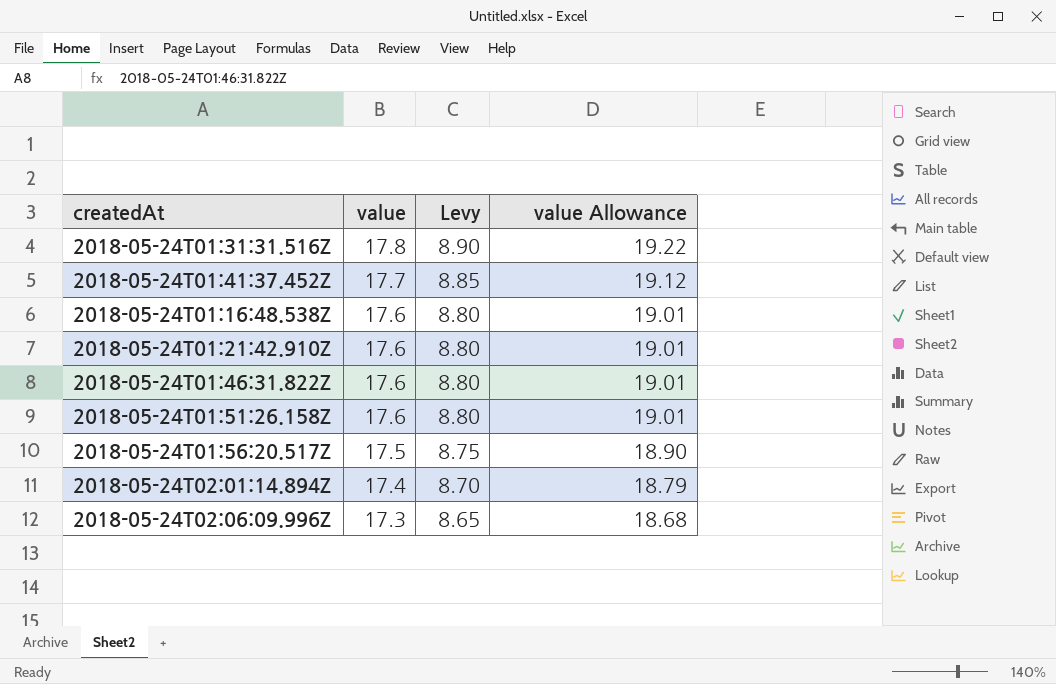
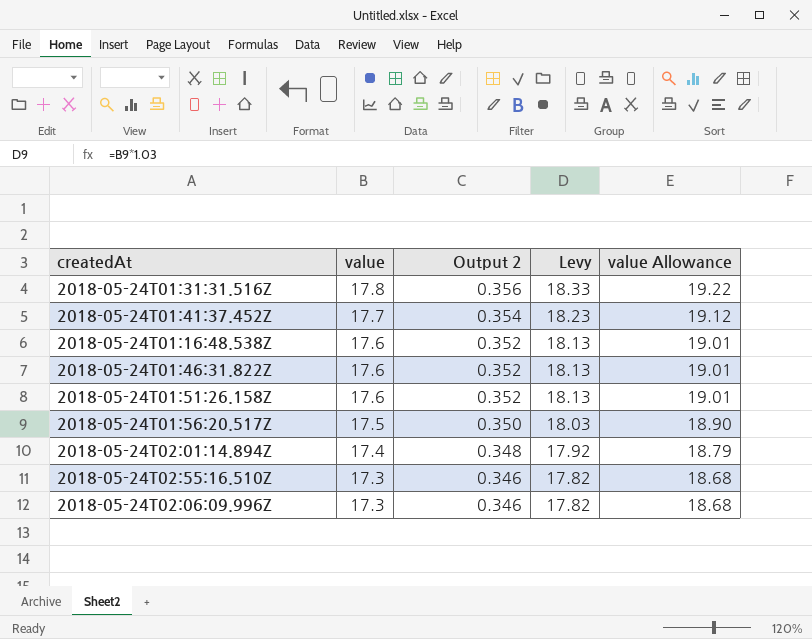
column Output 2 | formula: none -> [value] * 0.02
column Levy | formula: [value] * 0.5 -> [value] * 1.03
row 2018-05-24T01:21:42.910Z: 17.6 | 8.80 | 19.01 -> none
row 2018-05-24T02:55:16.510Z: none -> 17.3 | 0.346 | 17.82 | 18.68

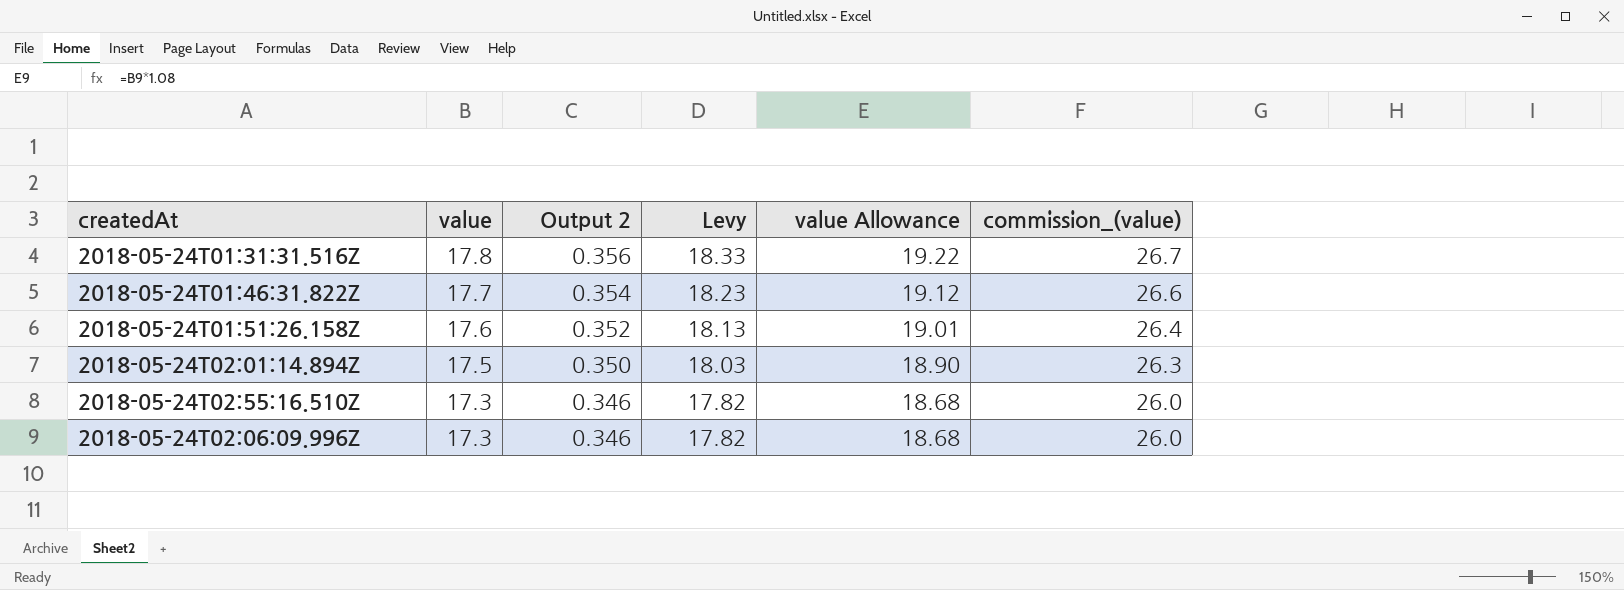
column commission_(value) | formula: none -> [value] * 1.5
row 2018-05-24T01:41:37.452Z: 17.7 | 0.354 | 18.23 | 19.12 -> none
row 2018-05-24T01:16:48.538Z: 17.6 | 0.352 | 18.13 | 19.01 -> none
row 2018-05-24T01:56:20.517Z: 17.5 | 0.350 | 18.03 | 18.90 -> none
2018-05-24T01:46:31.822Z | value: 17.6 -> 17.7
2018-05-24T01:46:31.822Z | Output 2: 0.352 -> 0.354
2018-05-24T01:46:31.822Z | Levy: 18.13 -> 18.23
2018-05-24T01:46:31.822Z | value Allowance: 19.01 -> 19.12
2018-05-24T02:01:14.894Z | value: 17.4 -> 17.5
2018-05-24T02:01:14.894Z | Output 2: 0.348 -> 0.350
2018-05-24T02:01:14.894Z | Levy: 17.92 -> 18.03
2018-05-24T02:01:14.894Z | value Allowance: 18.79 -> 18.90

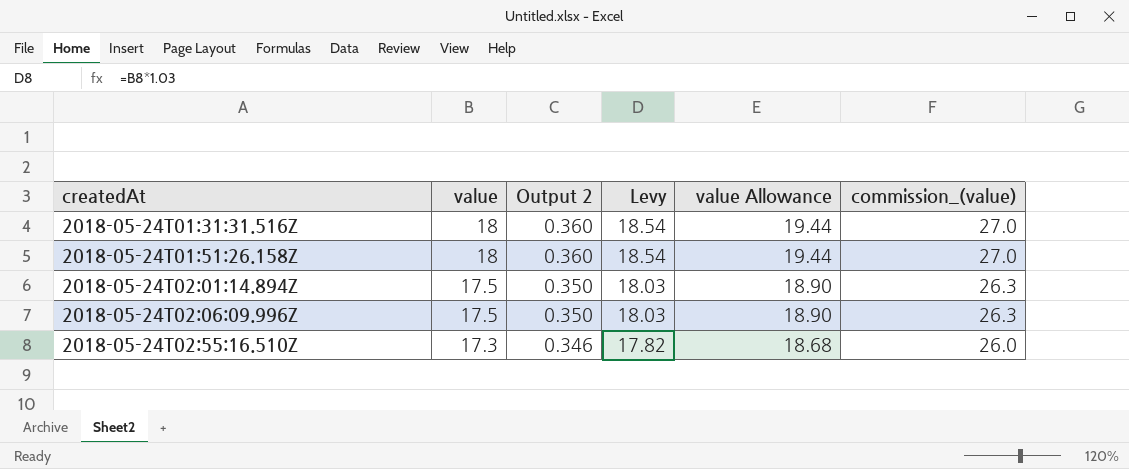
row order: value descending -> createdAt ascending
row 2018-05-24T01:46:31.822Z: 17.7 | 0.354 | 18.23 | 19.12 | 26.6 -> none
2018-05-24T01:31:31.516Z | value: 17.8 -> 18
2018-05-24T01:31:31.516Z | Output 2: 0.356 -> 0.360
2018-05-24T01:31:31.516Z | Levy: 18.33 -> 18.54
2018-05-24T01:31:31.516Z | value Allowance: 19.22 -> 19.44
2018-05-24T01:31:31.516Z | commission_(value): 26.7 -> 27.0
2018-05-24T01:51:26.158Z | value: 17.6 -> 18
2018-05-24T01:51:26.158Z | Output 2: 0.352 -> 0.360
2018-05-24T01:51:26.158Z | Levy: 18.13 -> 18.54
2018-05-24T01:51:26.158Z | value Allowance: 19.01 -> 19.44
2018-05-24T01:51:26.158Z | commission_(value): 26.4 -> 27.0
2018-05-24T02:06:09.996Z | value: 17.3 -> 17.5
2018-05-24T02:06:09.996Z | Output 2: 0.346 -> 0.350
2018-05-24T02:06:09.996Z | Levy: 17.82 -> 18.03
2018-05-24T02:06:09.996Z | value Allowance: 18.68 -> 18.90
2018-05-24T02:06:09.996Z | commission_(value): 26.0 -> 26.3

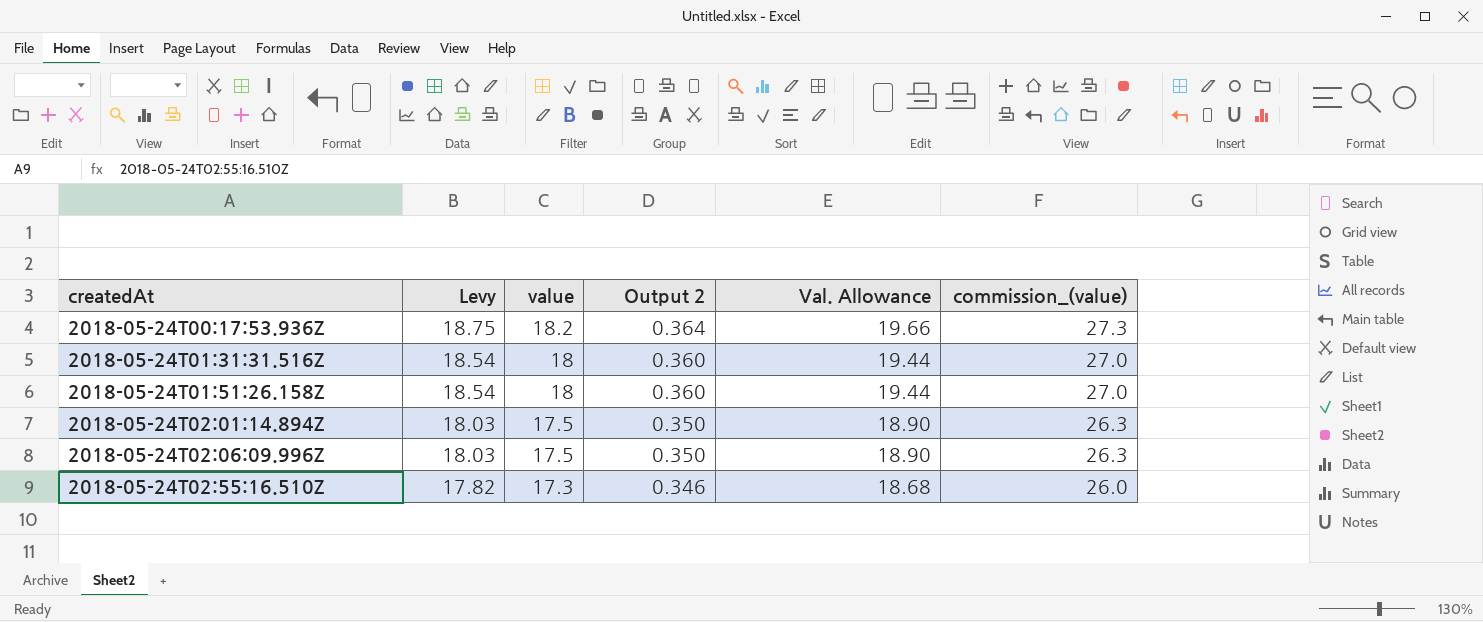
column Levy | position: 4 -> 2
column name: value Allowance -> Val. Allowance
row 2018-05-24T00:17:53.936Z: none -> 18.75 | 18.2 | 0.364 | 19.66 | 27.3

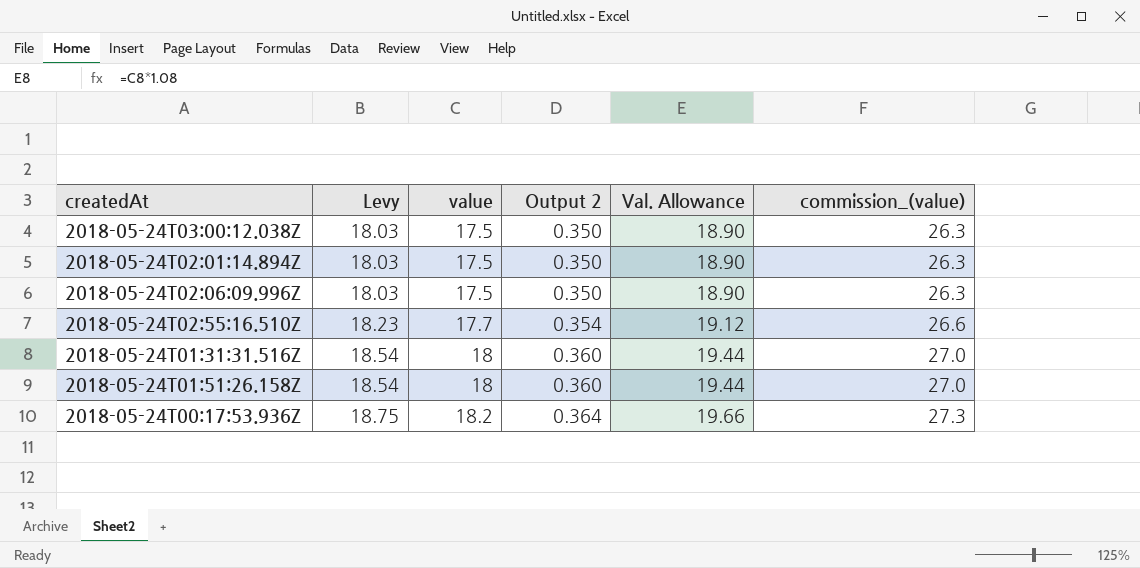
row order: createdAt ascending -> Levy ascending
row 2018-05-24T03:00:12.038Z: none -> 18.03 | 17.5 | 0.350 | 18.90 | 26.3
2018-05-24T02:55:16.510Z | Levy: 17.82 -> 18.23
2018-05-24T02:55:16.510Z | value: 17.3 -> 17.7
2018-05-24T02:55:16.510Z | Output 2: 0.346 -> 0.354
2018-05-24T02:55:16.510Z | Val. Allowance: 18.68 -> 19.12
2018-05-24T02:55:16.510Z | commission_(value): 26.0 -> 26.6

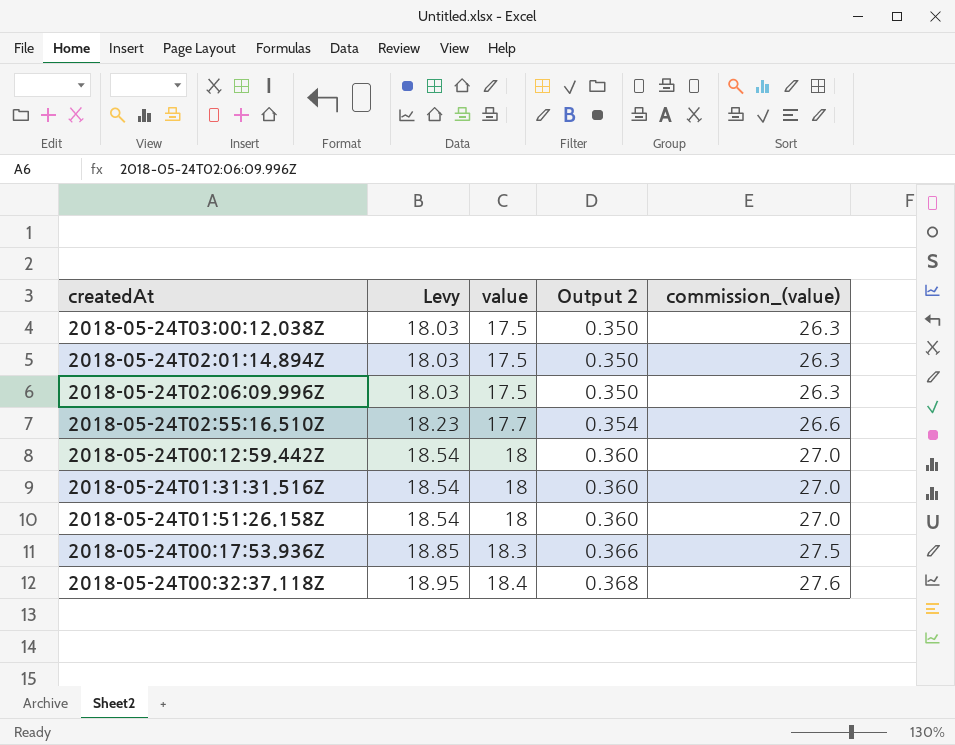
column Val. Allowance | formula: [value] * 1.08 -> none
row 2018-05-24T00:12:59.442Z: none -> 18.54 | 18 | 0.360 | 27.0
2018-05-24T00:17:53.936Z | Levy: 18.75 -> 18.85
2018-05-24T00:17:53.936Z | value: 18.2 -> 18.3
2018-05-24T00:17:53.936Z | Output 2: 0.364 -> 0.366
2018-05-24T00:17:53.936Z | commission_(value): 27.3 -> 27.5
row 2018-05-24T00:32:37.118Z: none -> 18.95 | 18.4 | 0.368 | 27.6

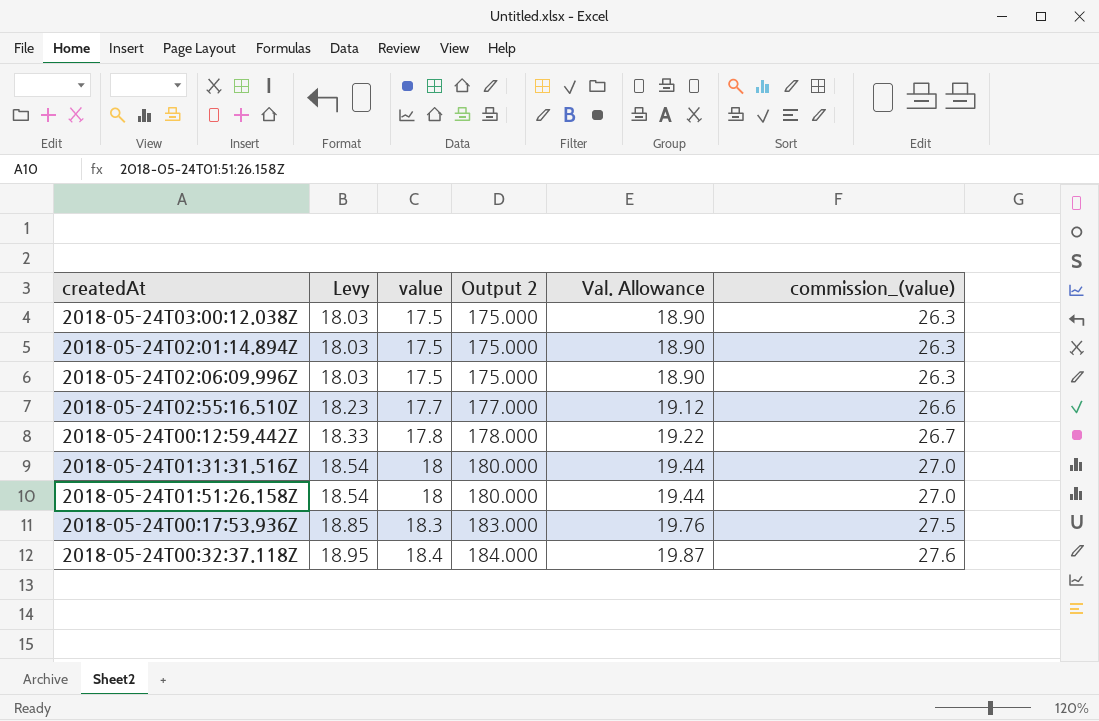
column Output 2 | formula: [value] * 0.02 -> [value] * 10
column Val. Allowance | formula: none -> [value] * 1.08
2018-05-24T00:12:59.442Z | Levy: 18.54 -> 18.33
2018-05-24T00:12:59.442Z | value: 18 -> 17.8
2018-05-24T00:12:59.442Z | commission_(value): 27.0 -> 26.7

